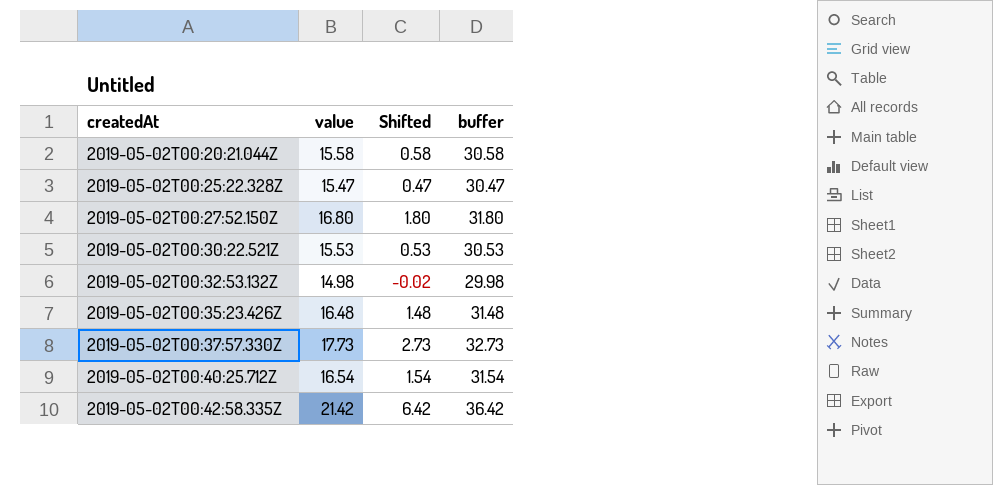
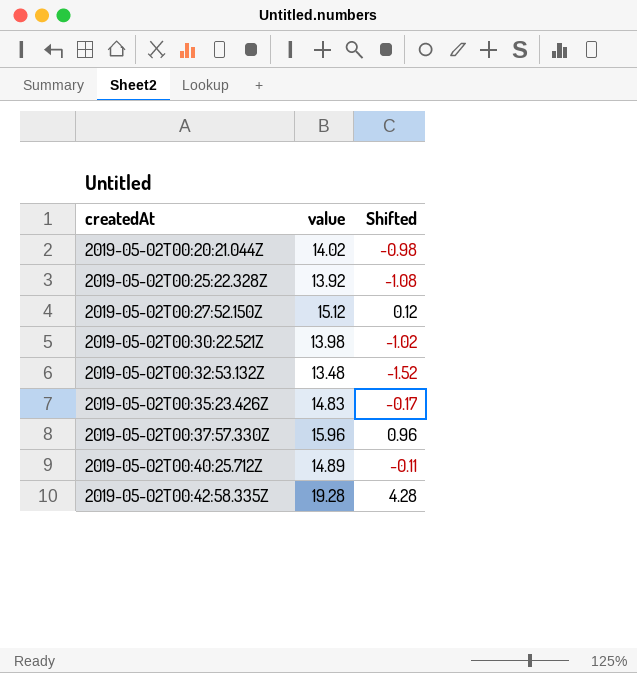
column buffer | formula: [value] + 15 -> none
2019-05-02T00:20:21.044Z | value: 15.58 -> 14.02
2019-05-02T00:20:21.044Z | Shifted: 0.58 -> -0.98
2019-05-02T00:25:22.328Z | value: 15.47 -> 13.92
2019-05-02T00:25:22.328Z | Shifted: 0.47 -> -1.08
2019-05-02T00:27:52.150Z | value: 16.80 -> 15.12
2019-05-02T00:27:52.150Z | Shifted: 1.80 -> 0.12
2019-05-02T00:30:22.521Z | value: 15.53 -> 13.98
2019-05-02T00:30:22.521Z | Shifted: 0.53 -> -1.02
2019-05-02T00:32:53.132Z | value: 14.98 -> 13.48
2019-05-02T00:32:53.132Z | Shifted: -0.02 -> -1.52
2019-05-02T00:35:23.426Z | value: 16.48 -> 14.83
2019-05-02T00:35:23.426Z | Shifted: 1.48 -> -0.17
2019-05-02T00:37:57.330Z | value: 17.73 -> 15.96
2019-05-02T00:37:57.330Z | Shifted: 2.73 -> 0.96
2019-05-02T00:40:25.712Z | value: 16.54 -> 14.89
2019-05-02T00:40:25.712Z | Shifted: 1.54 -> -0.11
2019-05-02T00:42:58.335Z | value: 21.42 -> 19.28
2019-05-02T00:42:58.335Z | Shifted: 6.42 -> 4.28

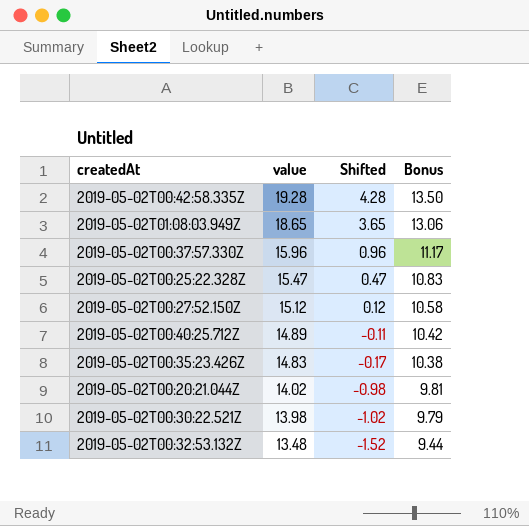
row order: createdAt ascending -> value descending
column Bonus | formula: none -> [value] * 0.7
row 2019-05-02T01:08:03.949Z: none -> 18.65 | 3.65 | 13.06
2019-05-02T00:25:22.328Z | value: 13.92 -> 15.47
2019-05-02T00:25:22.328Z | Shifted: -1.08 -> 0.47

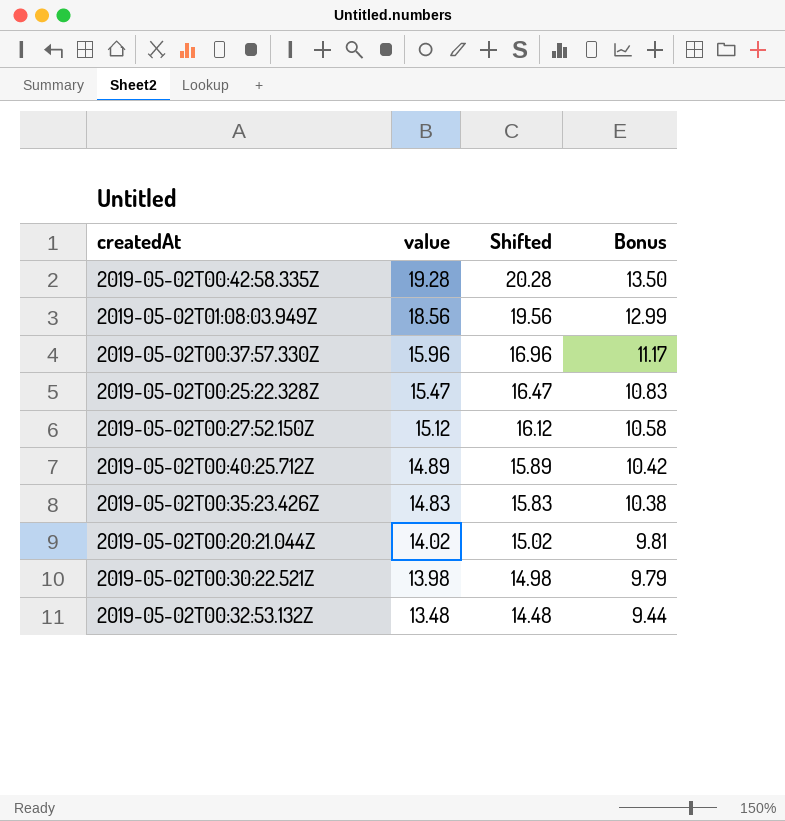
column Shifted | formula: [value] - 15 -> [value] + 1
2019-05-02T01:08:03.949Z | value: 18.65 -> 18.56
2019-05-02T01:08:03.949Z | Bonus: 13.06 -> 12.99

